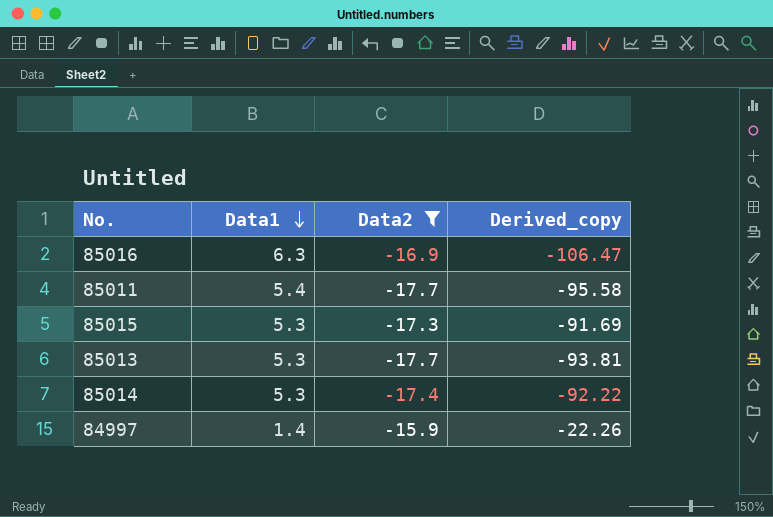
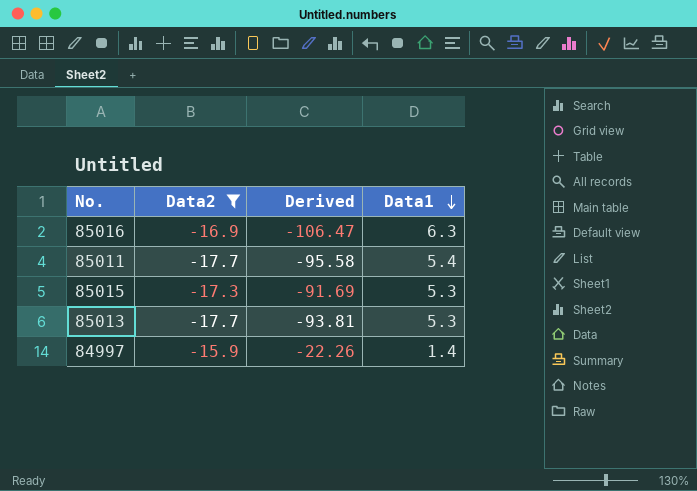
column name: Derived_copy -> Derived
column Data1 | position: 2 -> 4
row 85014: 5.3 | -17.4 | -92.22 -> none

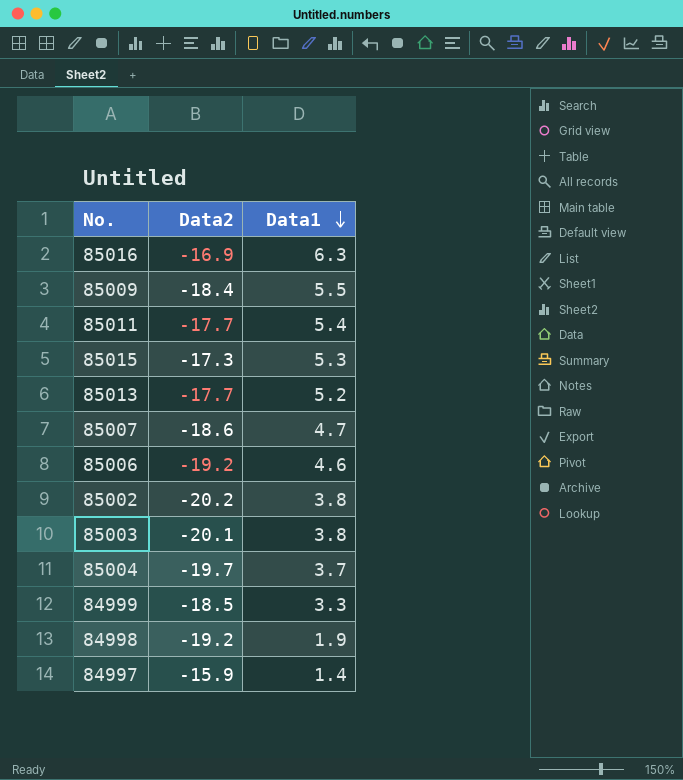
filter: Data2 >= -17.7 -> none
column Derived | formula: [Data2] * [Data1] -> none
85013 | Data1: 5.3 -> 5.2

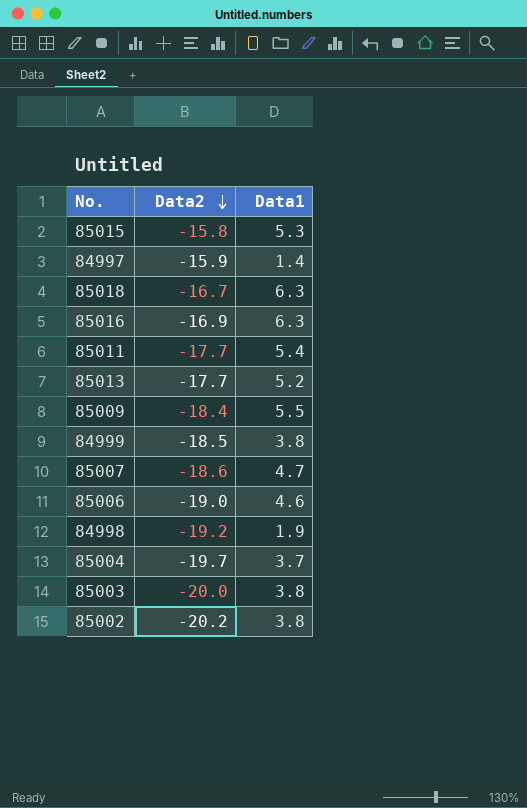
row order: Data1 descending -> Data2 descending
85015 | Data2: -17.3 -> -15.8
row 85018: none -> -16.7 | 6.3
84999 | Data1: 3.3 -> 3.8
85006 | Data2: -19.2 -> -19.0
85003 | Data2: -20.1 -> -20.0

